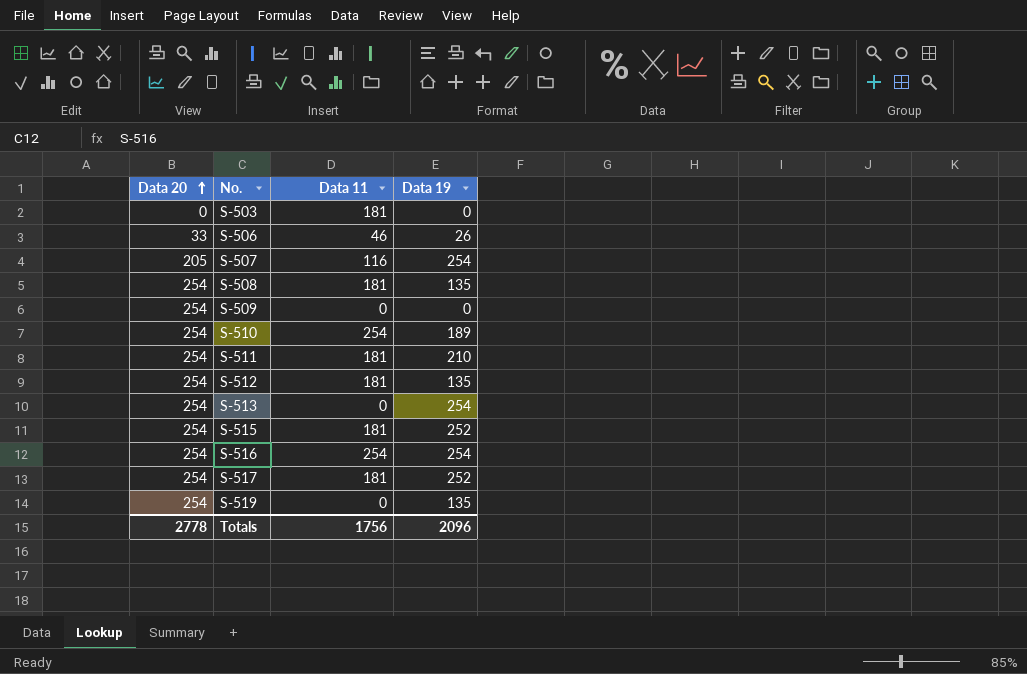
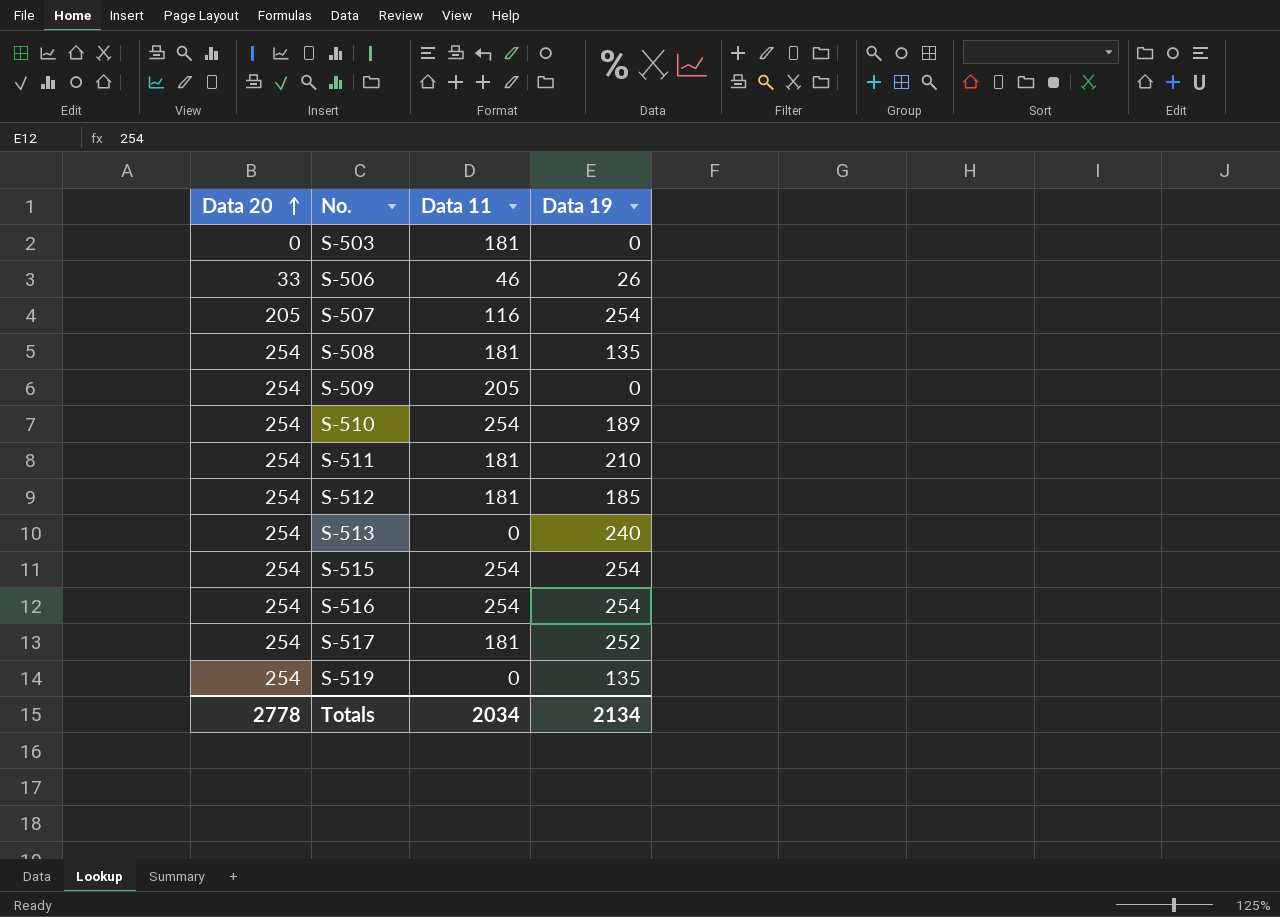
S-509 | Data 11: 0 -> 205
S-512 | Data 19: 135 -> 185
S-513 | Data 19: 254 -> 240
S-515 | Data 11: 181 -> 254
S-515 | Data 19: 252 -> 254
Totals | Data 11: 1756 -> 2034
Totals | Data 19: 2096 -> 2134

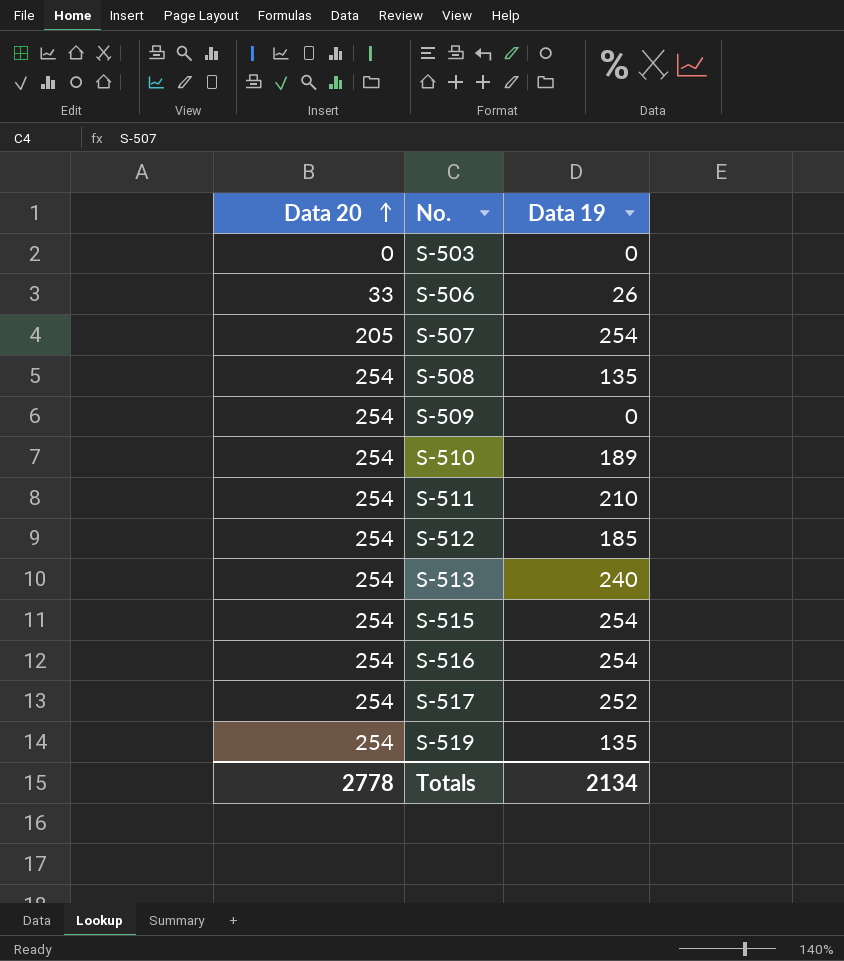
column Data 11 | position: 3 -> none

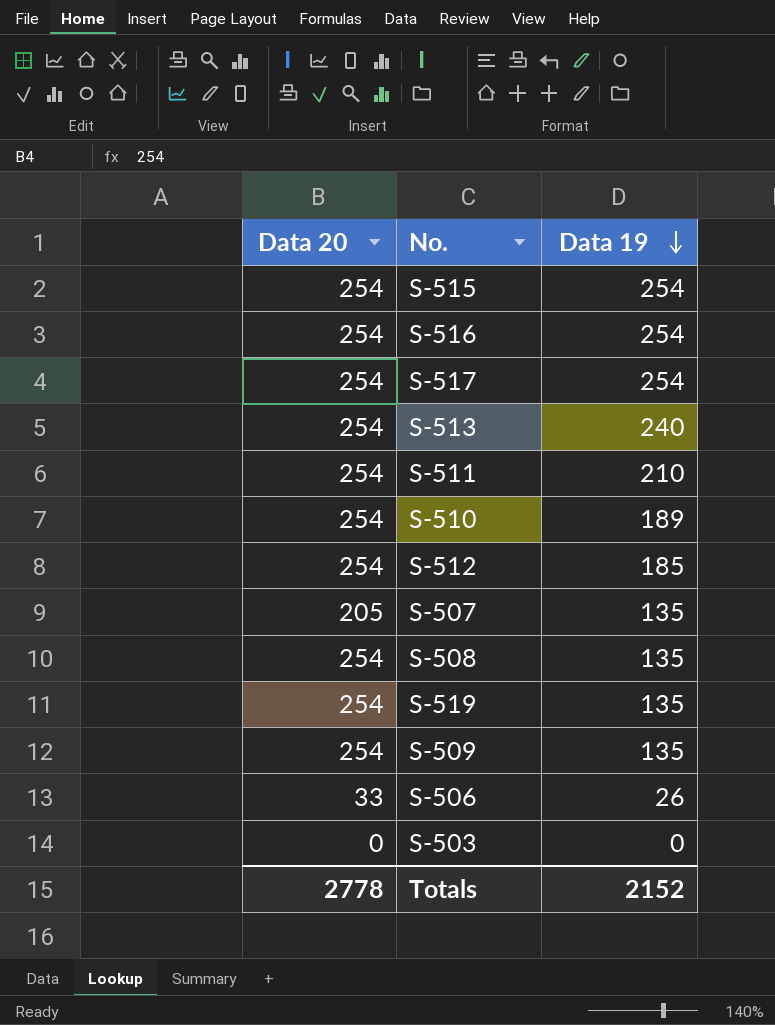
row order: Data 20 ascending -> Data 19 descending
S-517 | Data 19: 252 -> 254
S-507 | Data 19: 254 -> 135
S-509 | Data 19: 0 -> 135
Totals | Data 19: 2134 -> 2152

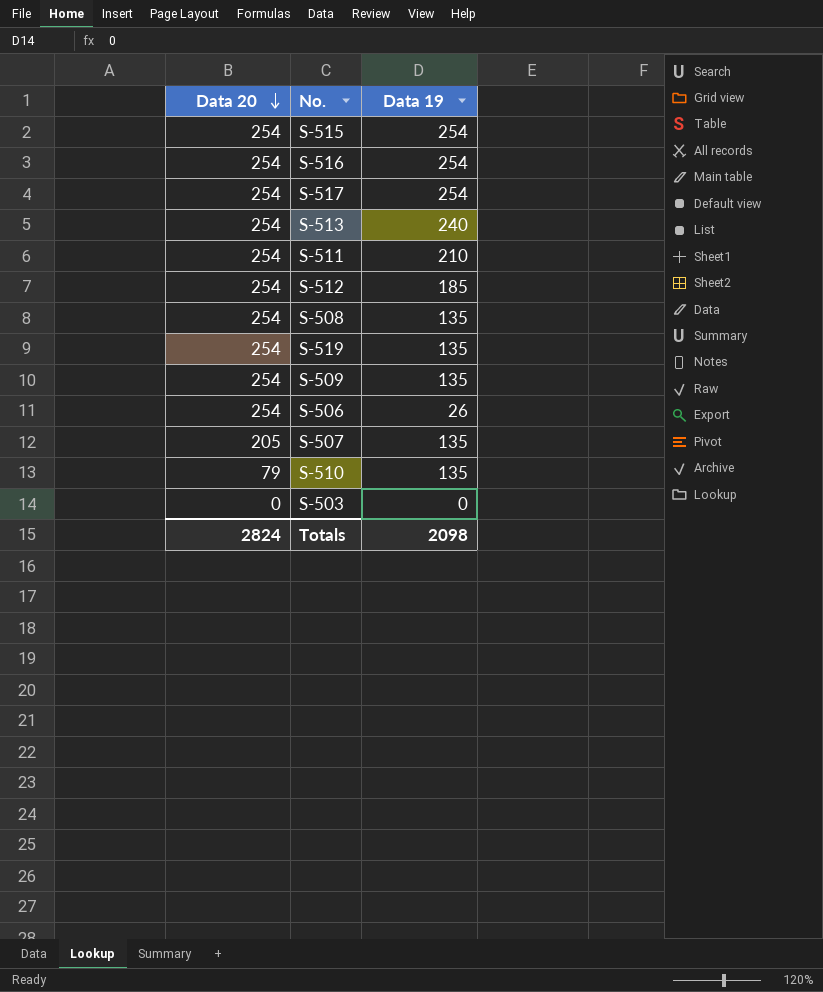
row order: Data 19 descending -> Data 20 descending
S-506 | Data 20: 33 -> 254
S-510 | Data 20: 254 -> 79
S-510 | Data 19: 189 -> 135
Totals | Data 20: 2778 -> 2824
Totals | Data 19: 2152 -> 2098

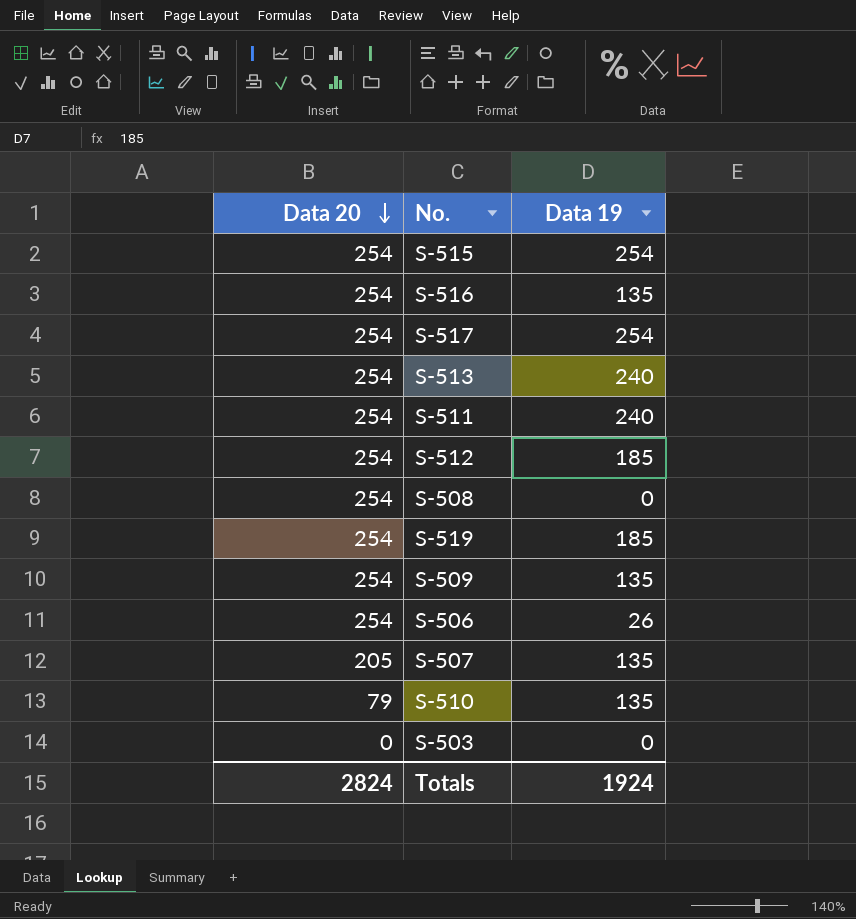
S-516 | Data 19: 254 -> 135
S-511 | Data 19: 210 -> 240
S-508 | Data 19: 135 -> 0
S-519 | Data 19: 135 -> 185
Totals | Data 19: 2098 -> 1924

